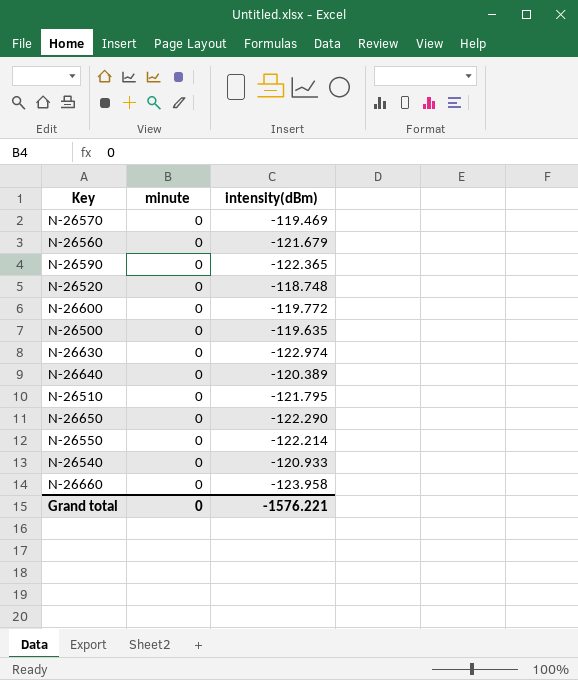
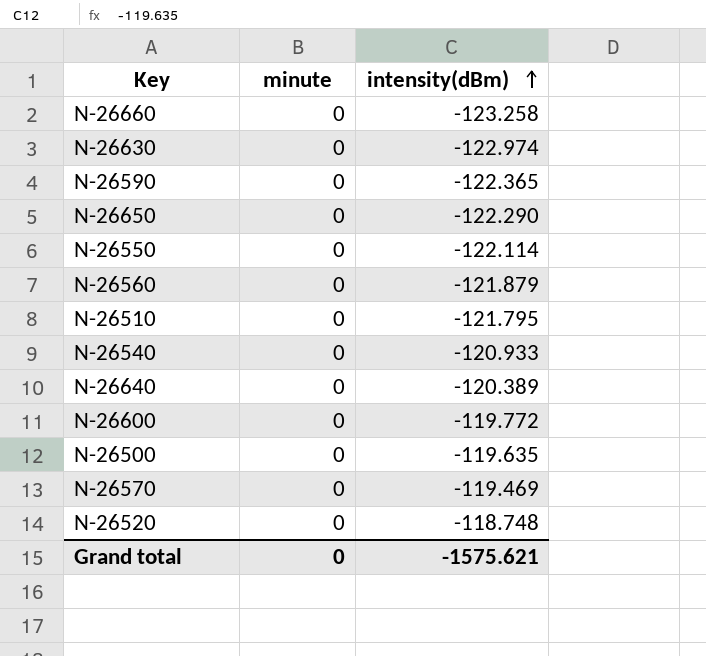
row order: none -> intensity(dBm) ascending
N-26660 | intensity(dBm): -123.958 -> -123.258
N-26550 | intensity(dBm): -122.214 -> -122.114
N-26560 | intensity(dBm): -121.679 -> -121.879
Grand total | intensity(dBm): -1576.221 -> -1575.621

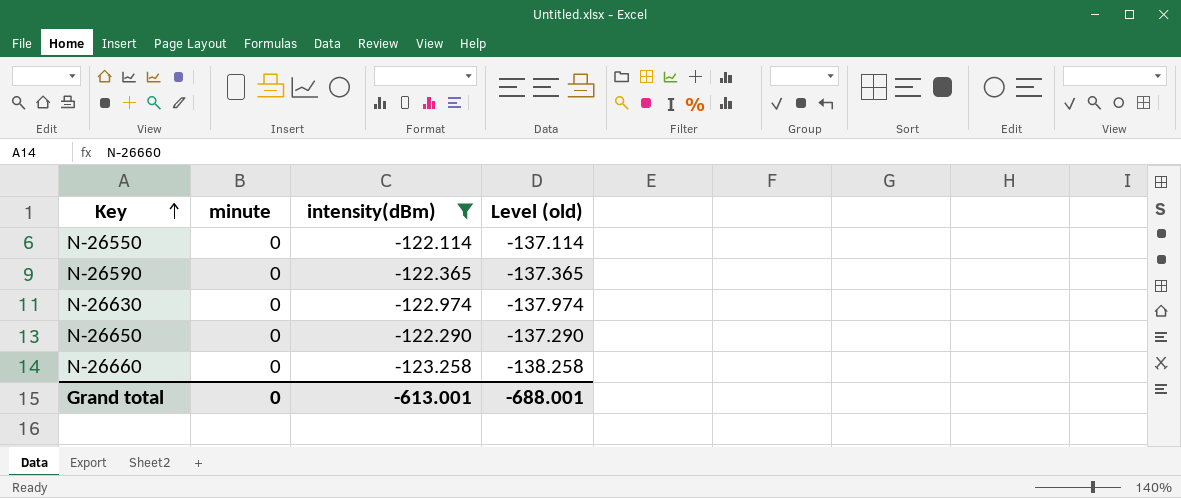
filter: none -> intensity(dBm) <= -122.114
row order: intensity(dBm) ascending -> Key ascending
column Level (old) | formula: none -> [intensity(dBm)] - 15
Grand total | intensity(dBm): -1575.621 -> -613.001

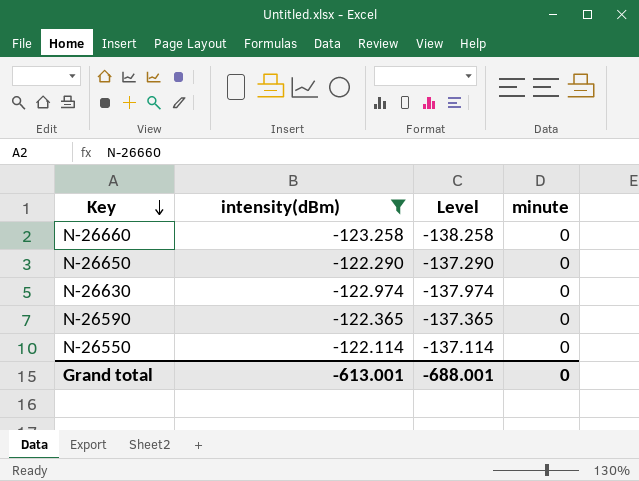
row order: Key ascending -> Key descending
column name: Level (old) -> Level
column minute | position: 2 -> 4

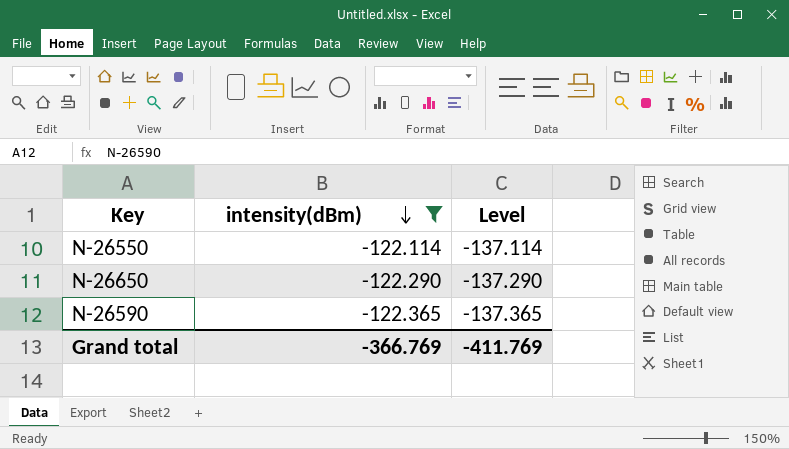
row order: Key descending -> intensity(dBm) descending
column minute | position: 4 -> none
row N-26660: -123.258 | -138.258 | 0 -> none
row N-26630: -122.974 | -137.974 | 0 -> none
Grand total | intensity(dBm): -613.001 -> -366.769
Grand total | Level: -688.001 -> -411.769

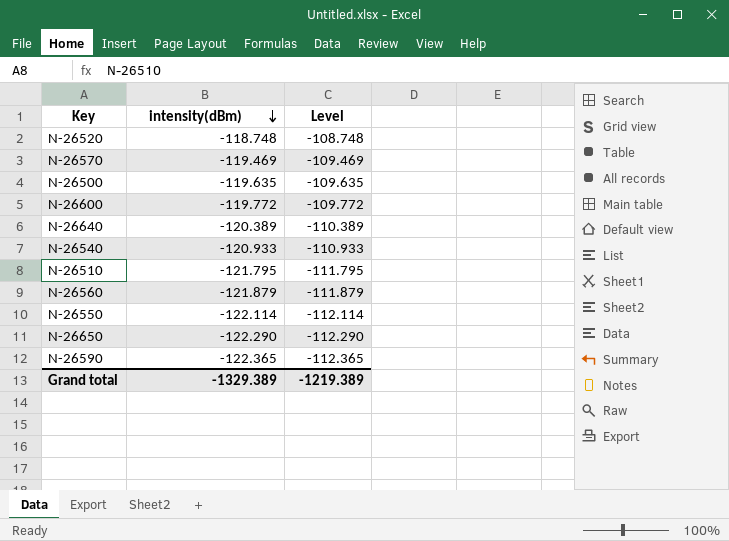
filter: intensity(dBm) <= -122.114 -> none
column Level | formula: [intensity(dBm)] - 15 -> [intensity(dBm)] + 10
Grand total | intensity(dBm): -366.769 -> -1329.389
Grand total | Level: -411.769 -> -1219.389

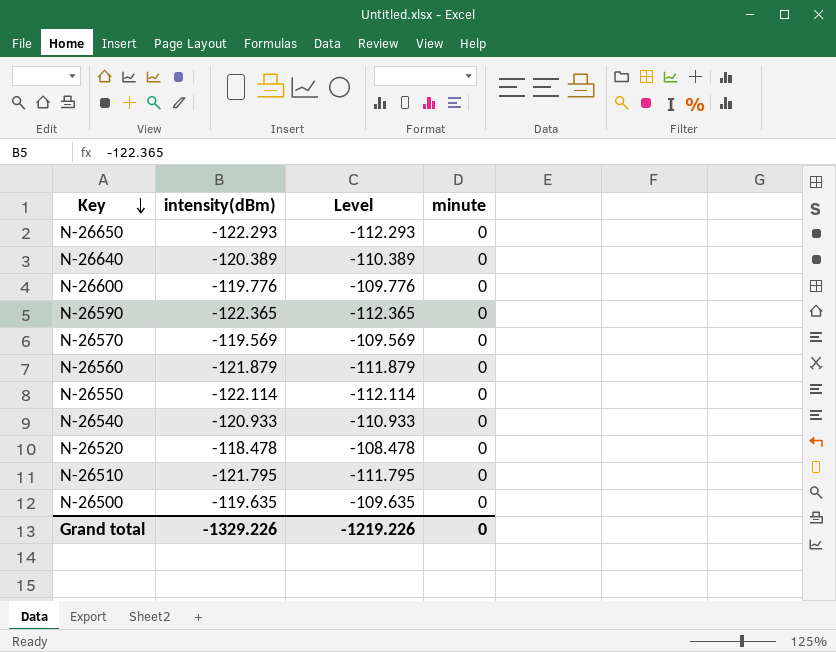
row order: intensity(dBm) descending -> Key descending
column minute | position: none -> 4
N-26650 | intensity(dBm): -122.290 -> -122.293
N-26650 | Level: -112.290 -> -112.293
N-26600 | intensity(dBm): -119.772 -> -119.776
N-26600 | Level: -109.772 -> -109.776
N-26570 | intensity(dBm): -119.469 -> -119.569
N-26570 | Level: -109.469 -> -109.569
N-26520 | intensity(dBm): -118.748 -> -118.478
N-26520 | Level: -108.748 -> -108.478
Grand total | intensity(dBm): -1329.389 -> -1329.226
Grand total | Level: -1219.389 -> -1219.226

